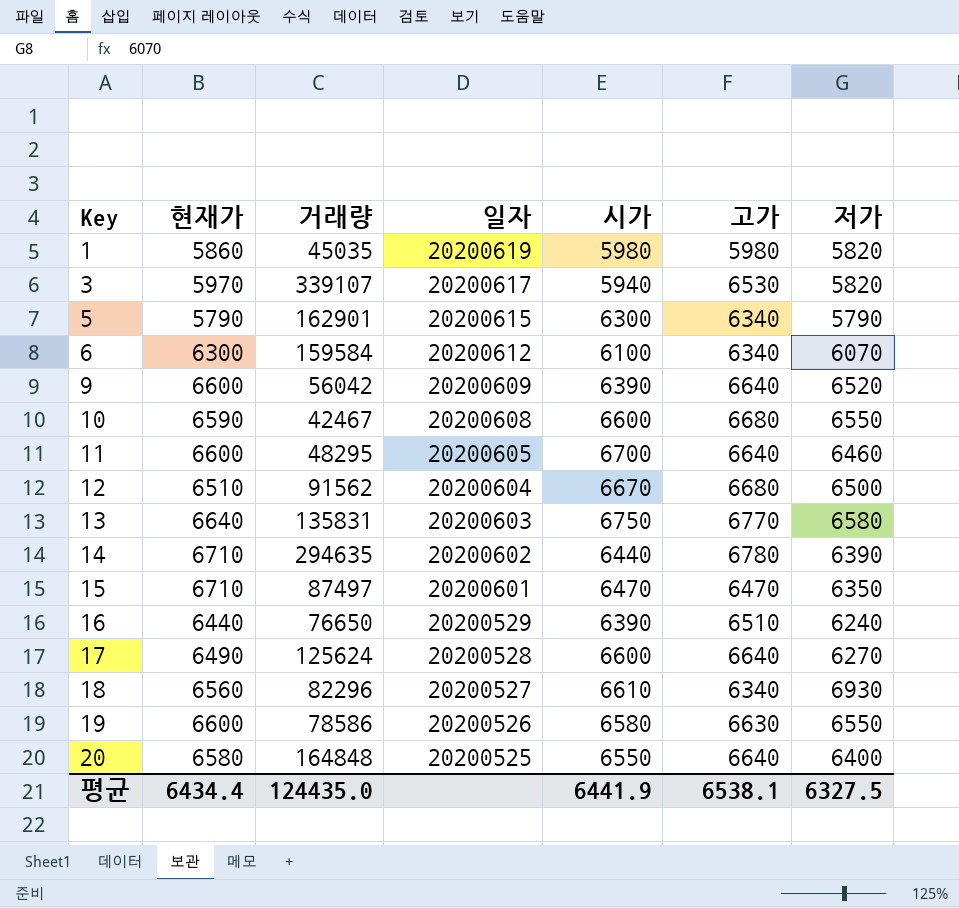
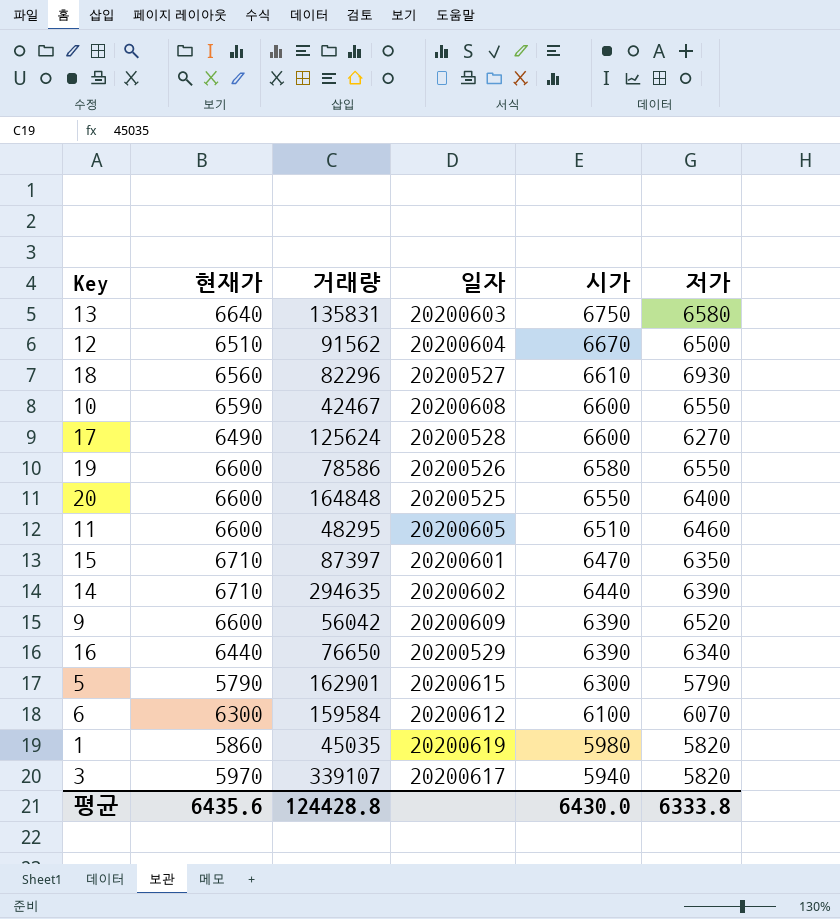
row order: Key ascending -> 시가 descending
column 고가 | position: 6 -> none
20 | 현재가: 6580 -> 6600
11 | 시가: 6700 -> 6510
15 | 거래량: 87497 -> 87397
16 | 저가: 6240 -> 6340
평균 | 현재가: 6434.4 -> 6435.6
평균 | 거래량: 124435.0 -> 124428.8
평균 | 시가: 6441.9 -> 6430.0
평균 | 저가: 6327.5 -> 6333.8

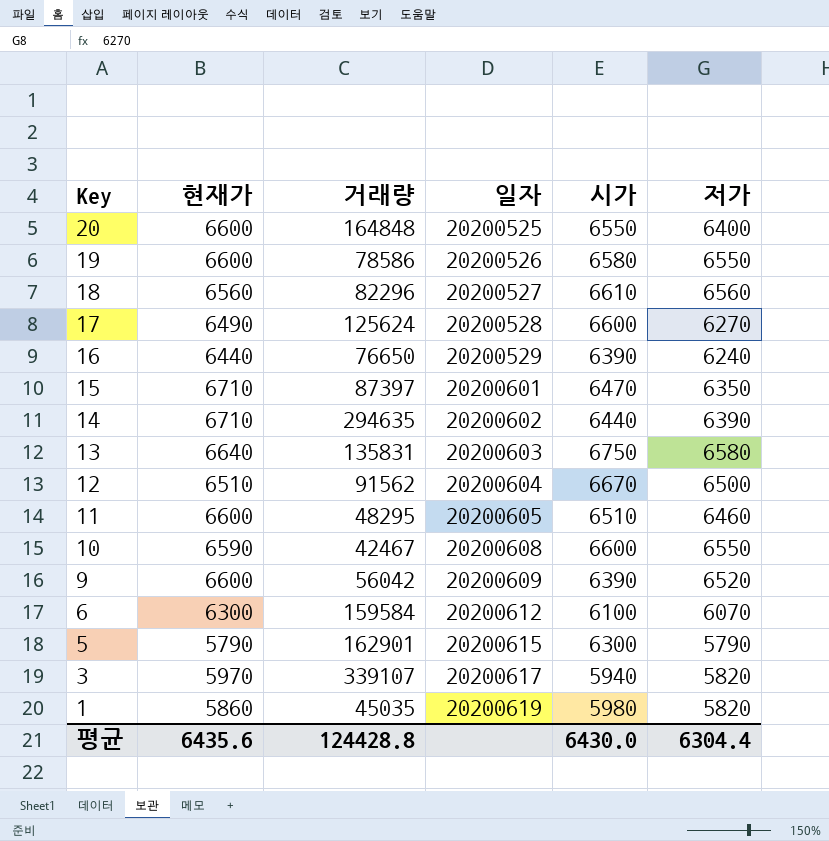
row order: 시가 descending -> Key descending
18 | 저가: 6930 -> 6560
16 | 저가: 6340 -> 6240
평균 | 저가: 6333.8 -> 6304.4

